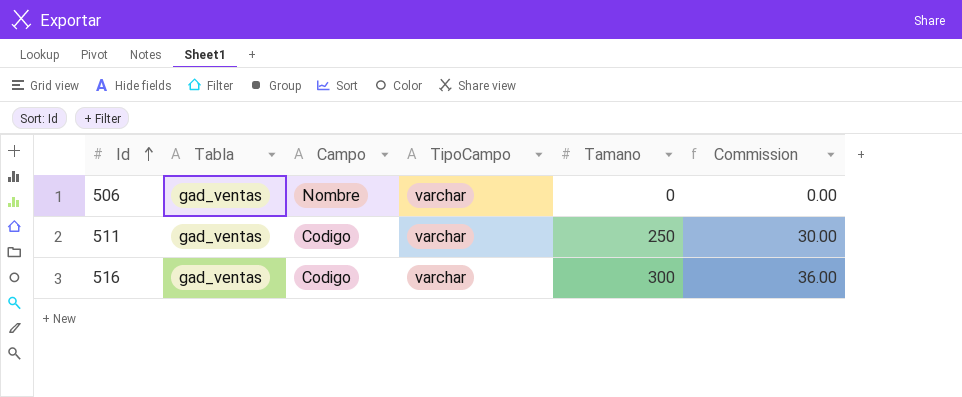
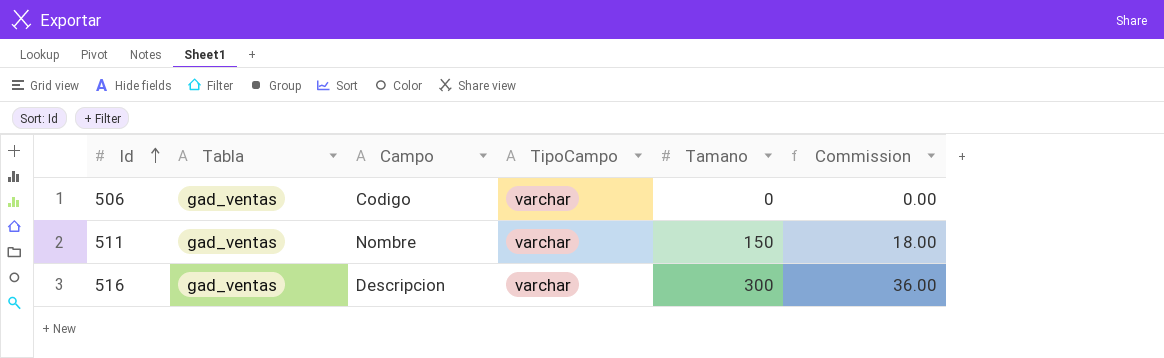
506 | Campo: Nombre -> Codigo
511 | Campo: Codigo -> Nombre
511 | Tamano: 250 -> 150
511 | Commission: 30.00 -> 18.00
516 | Campo: Codigo -> Descripcion

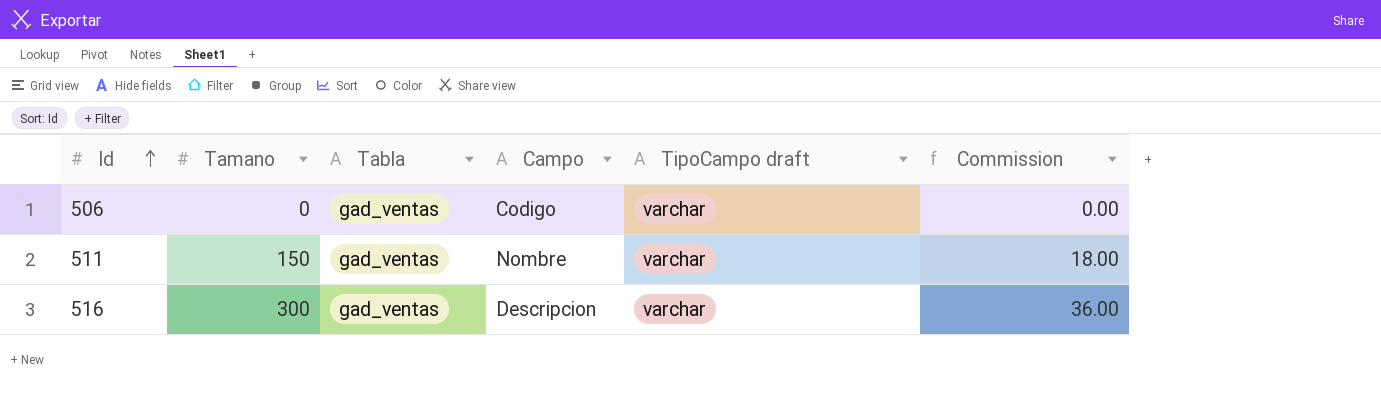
column Tamano | position: 5 -> 2
column name: TipoCampo -> TipoCampo draft

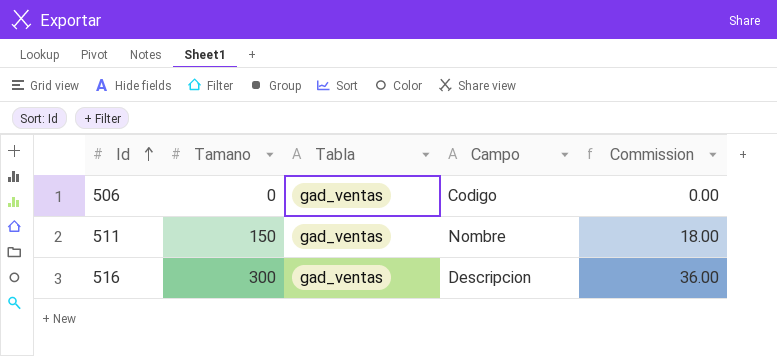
column TipoCampo draft | position: 5 -> none

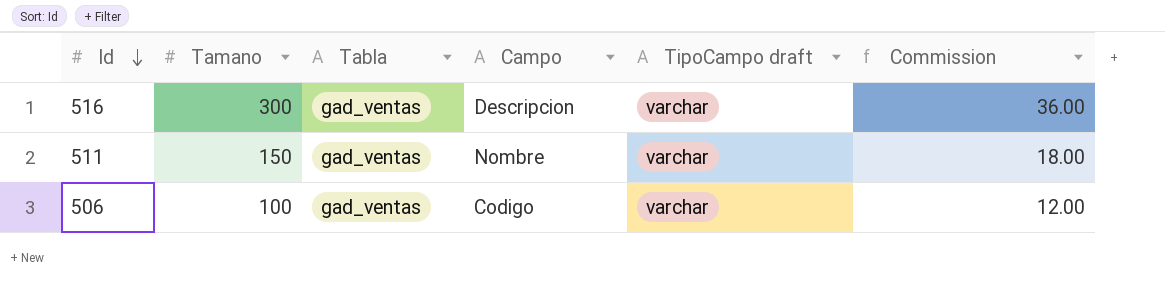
row order: Id ascending -> Id descending
column TipoCampo draft | position: none -> 5
506 | Tamano: 0 -> 100
506 | Commission: 0.00 -> 12.00

